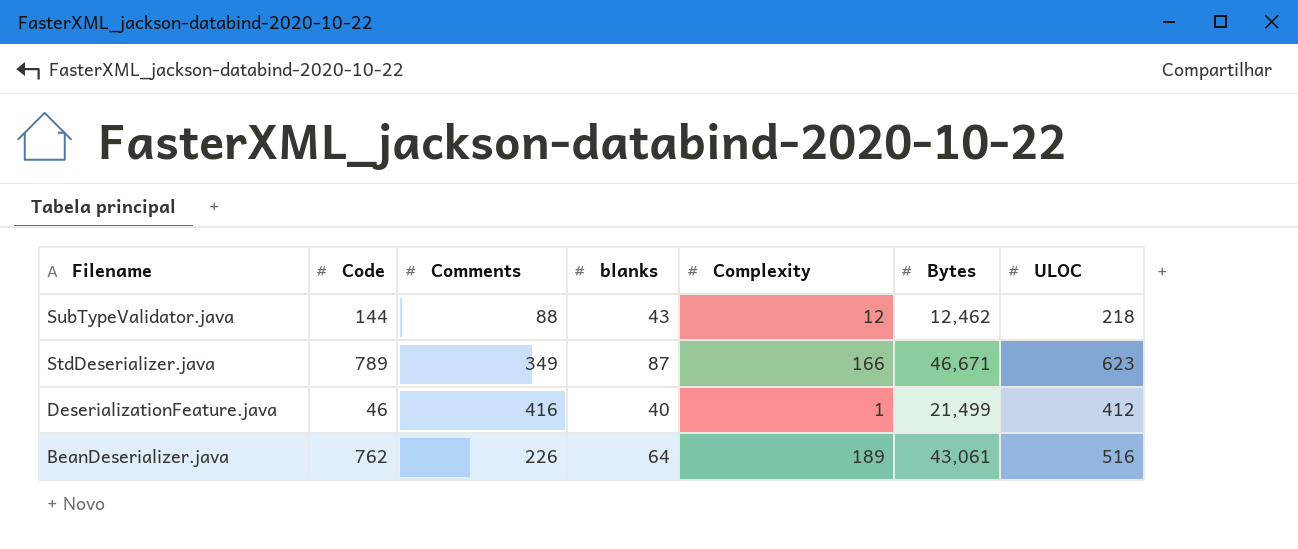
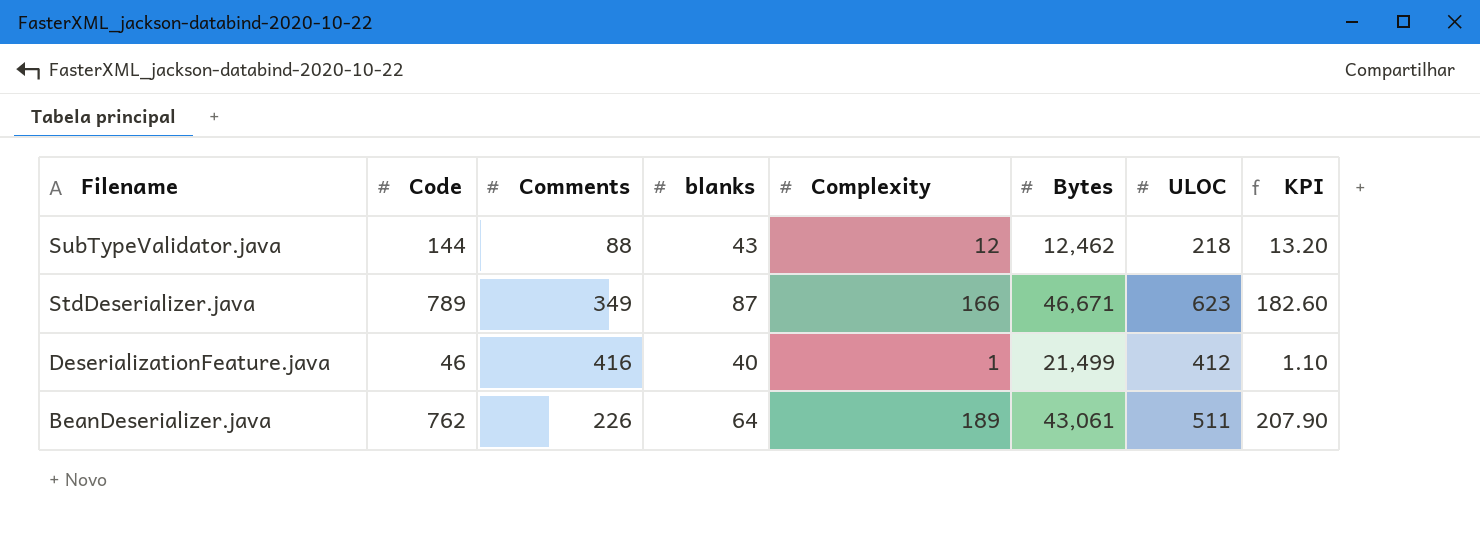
column KPI | formula: none -> [Complexity] * 1.1
BeanDeserializer.java | ULOC: 516 -> 511

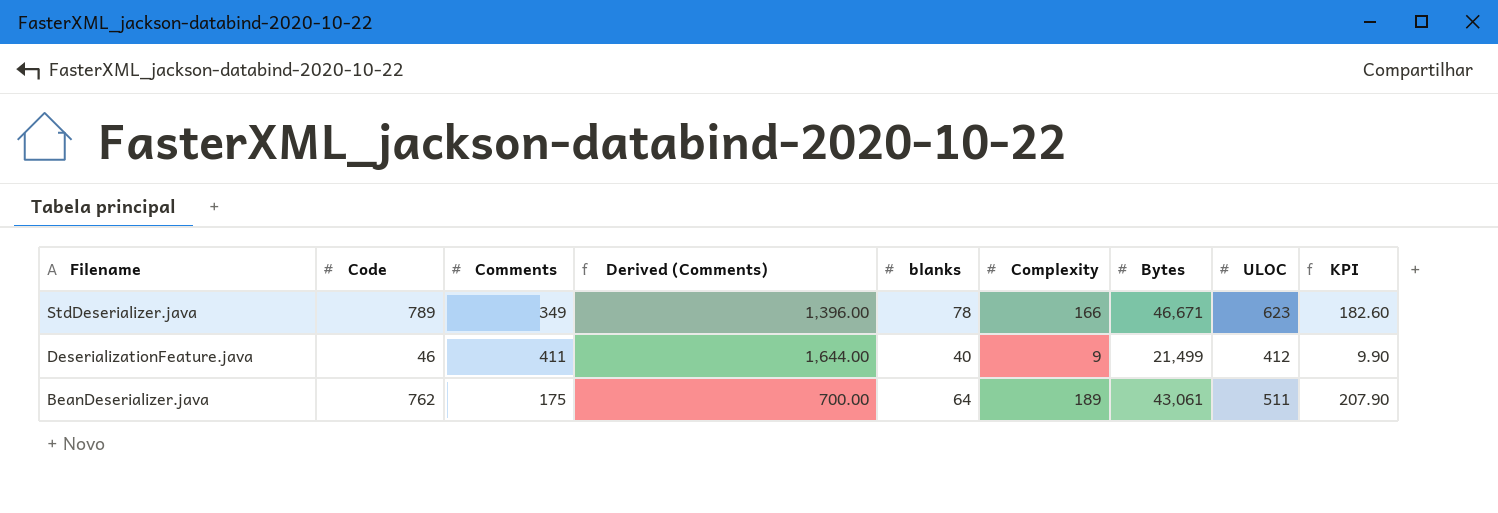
column Derived (Comments) | formula: none -> [Comments] * 4
row SubTypeValidator.java: 144 | 88 | 43 | 12 | 12,462 | 218 | 13.20 -> none
StdDeserializer.java | blanks: 87 -> 78
DeserializationFeature.java | Comments: 416 -> 411
DeserializationFeature.java | Complexity: 1 -> 9
DeserializationFeature.java | KPI: 1.10 -> 9.90
BeanDeserializer.java | Comments: 226 -> 175

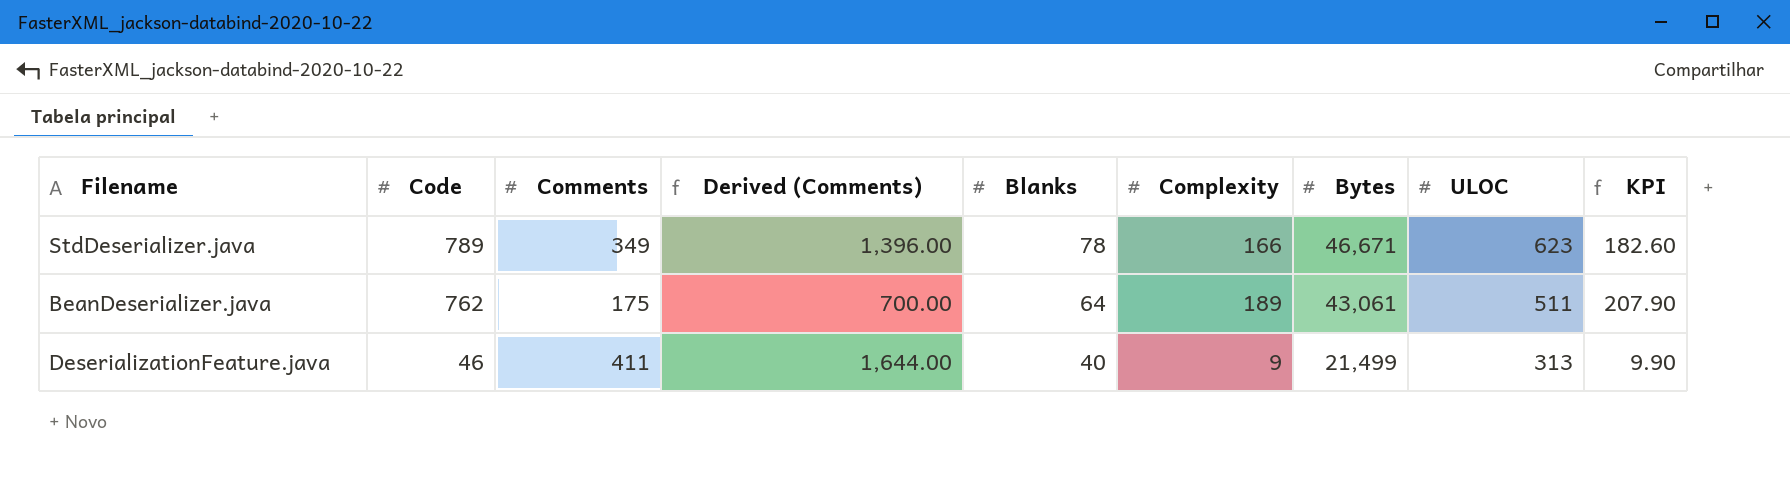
row order: Filename descending -> Code descending
column name: blanks -> Blanks
DeserializationFeature.java | ULOC: 412 -> 313

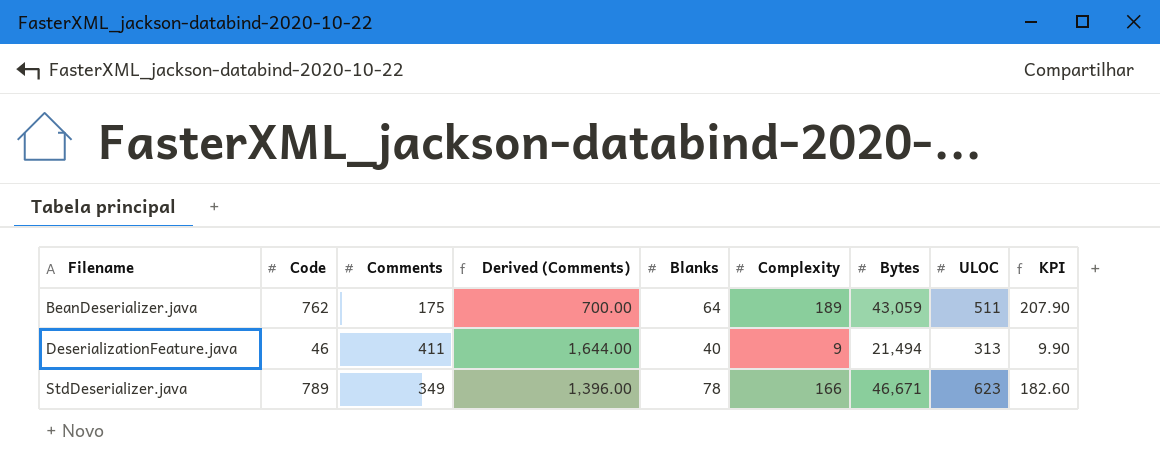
row order: Code descending -> Filename ascending
BeanDeserializer.java | Bytes: 43,061 -> 43,059
DeserializationFeature.java | Bytes: 21,499 -> 21,494

